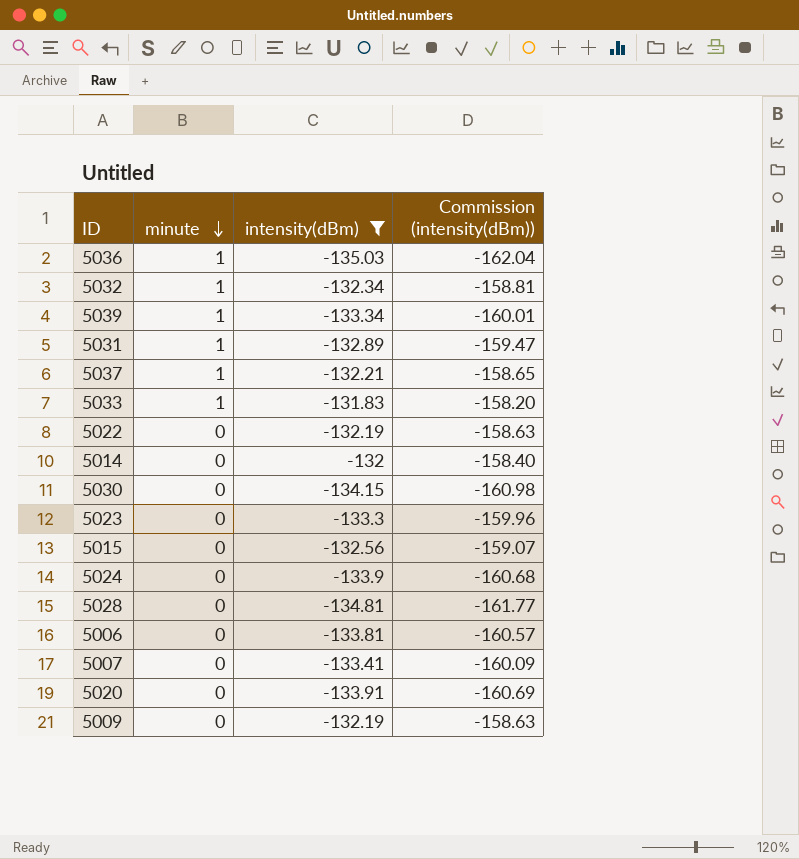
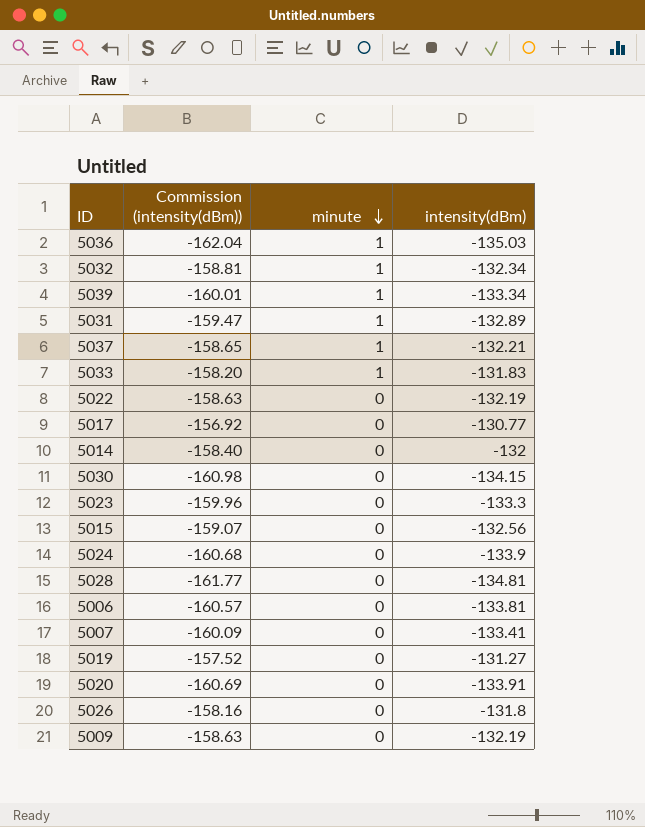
filter: intensity(dBm) <= -131.83 -> none
column Commission (intensity(dBm)) | position: 4 -> 2

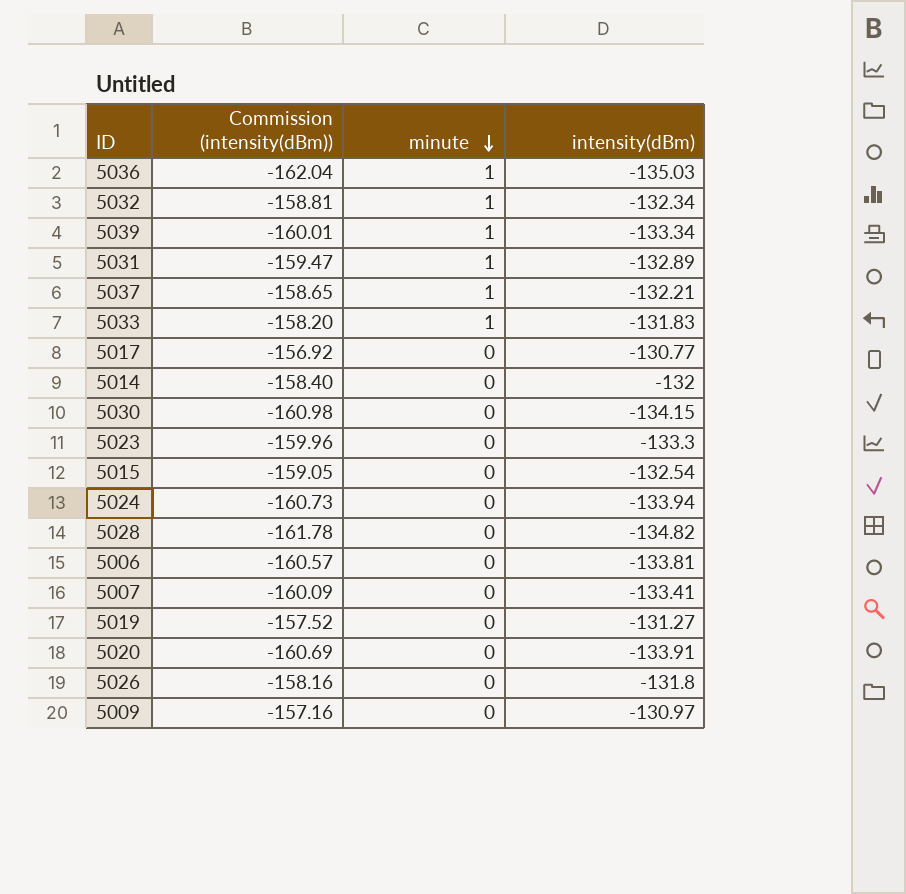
row 5022: -158.63 | 0 | -132.19 -> none
5015 | Commission (intensity(dBm)): -159.07 -> -159.05
5015 | intensity(dBm): -132.56 -> -132.54
5024 | Commission (intensity(dBm)): -160.68 -> -160.73
5024 | intensity(dBm): -133.9 -> -133.94
5028 | Commission (intensity(dBm)): -161.77 -> -161.78
5028 | intensity(dBm): -134.81 -> -134.82
5009 | Commission (intensity(dBm)): -158.63 -> -157.16
5009 | intensity(dBm): -132.19 -> -130.97

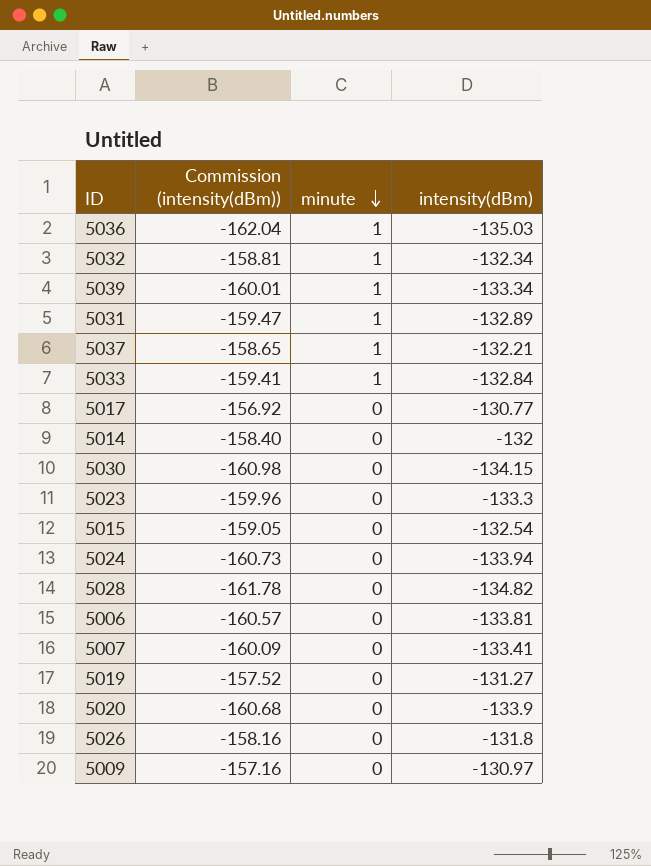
5033 | Commission (intensity(dBm)): -158.20 -> -159.41
5033 | intensity(dBm): -131.83 -> -132.84
5020 | Commission (intensity(dBm)): -160.69 -> -160.68
5020 | intensity(dBm): -133.91 -> -133.9

